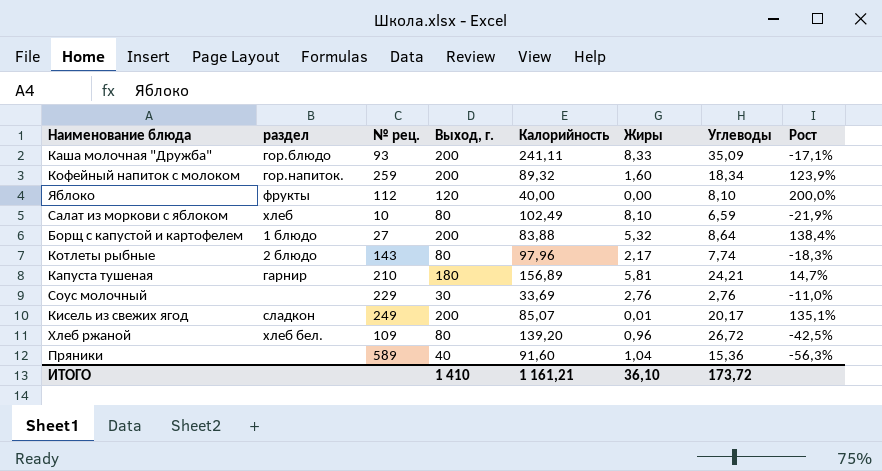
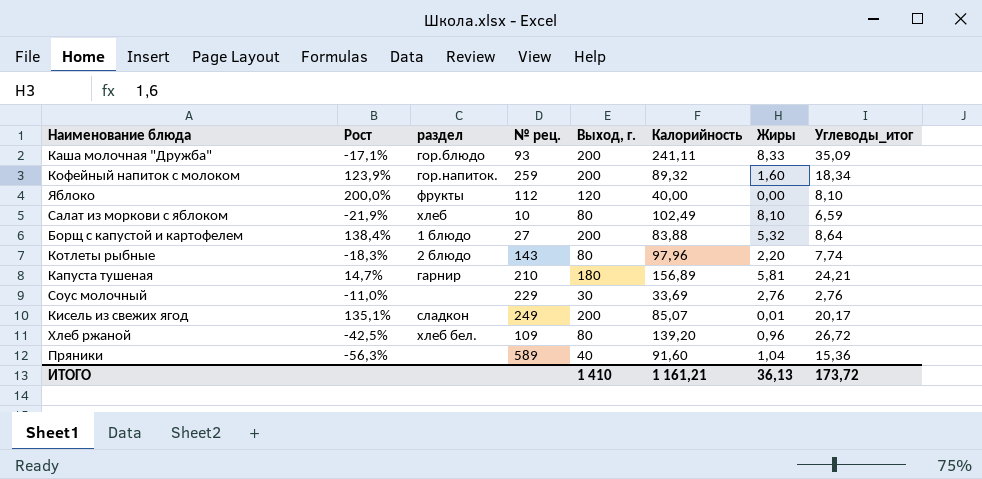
column Рост | position: 8 -> 2
column name: Углеводы -> Углеводы_итог
Котлеты рыбные | Жиры: 2,17 -> 2,20
ИТОГО | Жиры: 36,10 -> 36,13

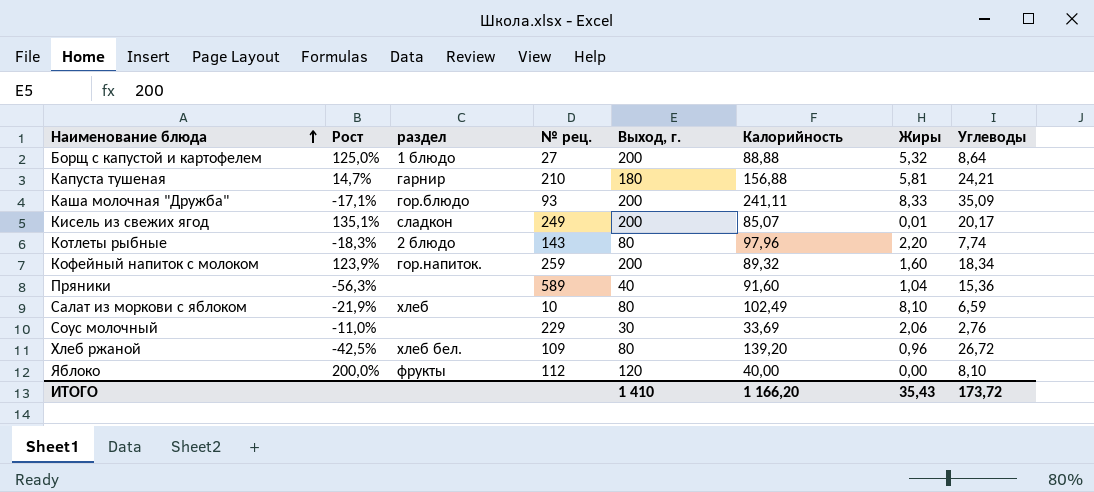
row order: none -> Наименование блюда ascending
column name: Углеводы_итог -> Углеводы
Борщ с капустой и картофелем | Рост: 138,4% -> 125,0%
Борщ с капустой и картофелем | Калорийность: 83,88 -> 88,88
Капуста тушеная | Калорийность: 156,89 -> 156,88
Соус молочный | Жиры: 2,76 -> 2,06
ИТОГО | Калорийность: 1 161,21 -> 1 166,20
ИТОГО | Жиры: 36,13 -> 35,43

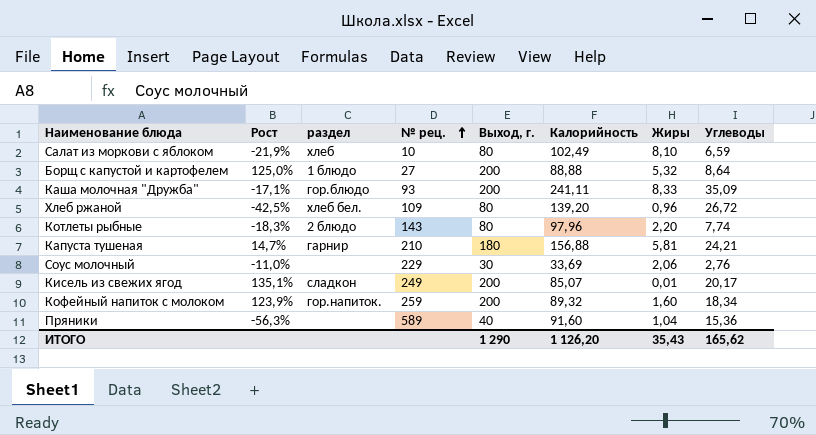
row order: Наименование блюда ascending -> № рец. ascending
row Яблоко: 200,0% | фрукты | 112 | 120 | 40,00 | 0,00 | 8,10 -> none
ИТОГО | Выход, г.: 1 410 -> 1 290
ИТОГО | Калорийность: 1 166,20 -> 1 126,20
ИТОГО | Углеводы: 173,72 -> 165,62

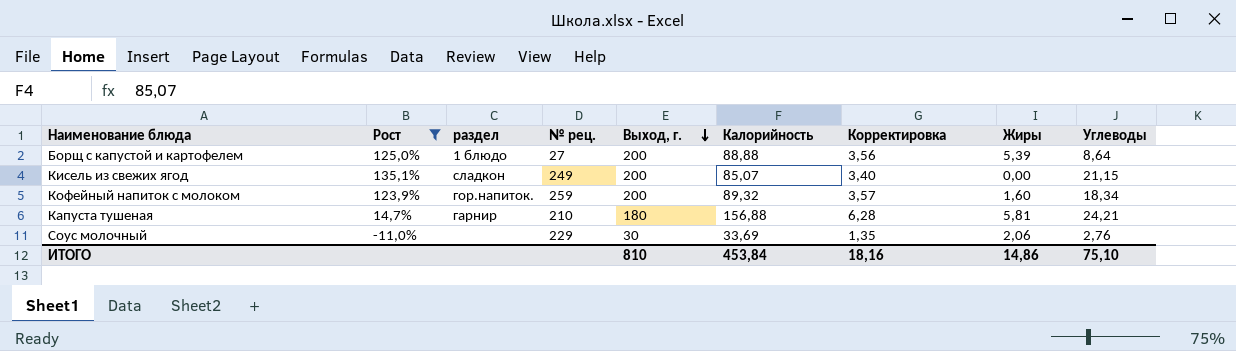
filter: none -> Рост >= -11,0%
row order: № рец. ascending -> Выход, г. descending
column Корректировка | formula: none -> [Калорийность] * 0,04
Борщ с капустой и картофелем | Жиры: 5,32 -> 5,39
Кисель из свежих ягод | Жиры: 0,01 -> 0,00
Кисель из свежих ягод | Углеводы: 20,17 -> 21,15
ИТОГО | Выход, г.: 1 290 -> 810
ИТОГО | Калорийность: 1 126,20 -> 453,84
ИТОГО | Жиры: 35,43 -> 14,86
ИТОГО | Углеводы: 165,62 -> 75,10

